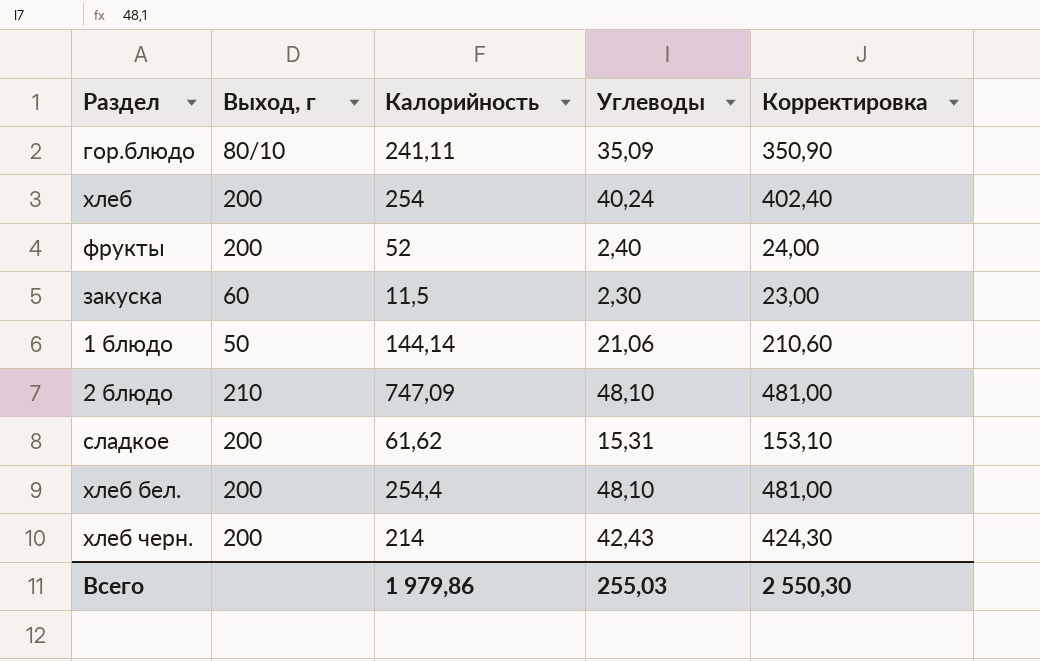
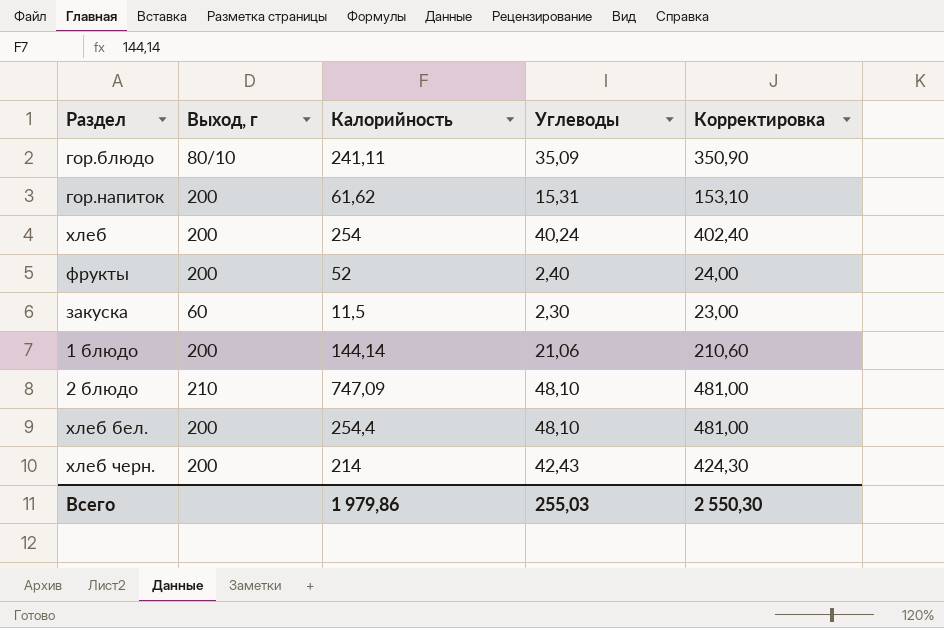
row сладкое: 200 | 61,62 | 15,31 | 153,10 -> none
row гор.напиток: none -> 200 | 61,62 | 15,31 | 153,10
1 блюдо | Выход, г: 50 -> 200

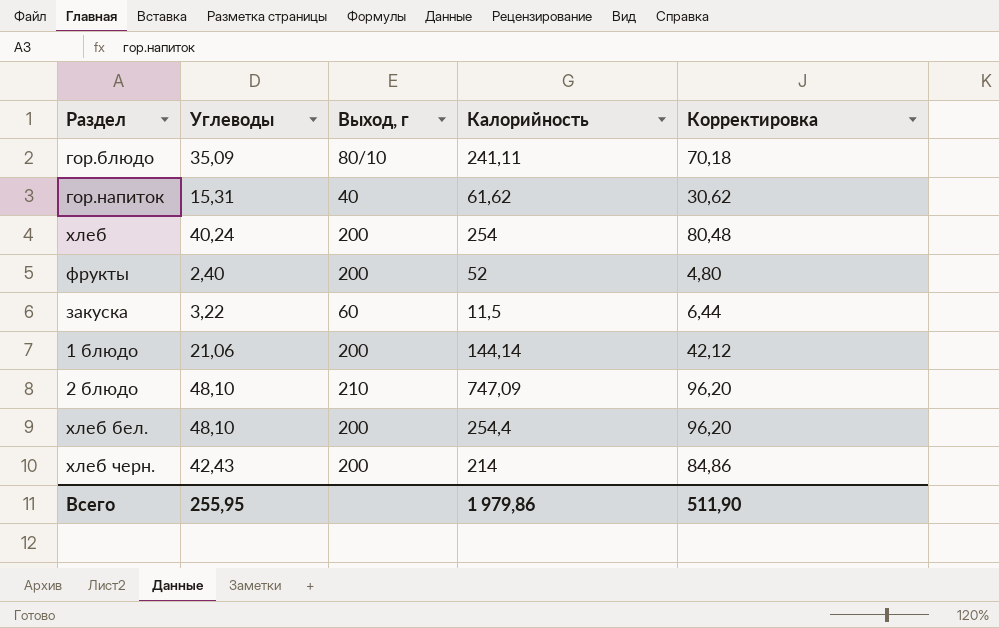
column Углеводы | position: 4 -> 2
column Корректировка | formula: [Углеводы] * 10 -> [Углеводы] * 2
гор.напиток | Выход, г: 200 -> 40
закуска | Углеводы: 2,30 -> 3,22
Всего | Углеводы: 255,03 -> 255,95
Всего | Корректировка: 2 550,30 -> 511,90

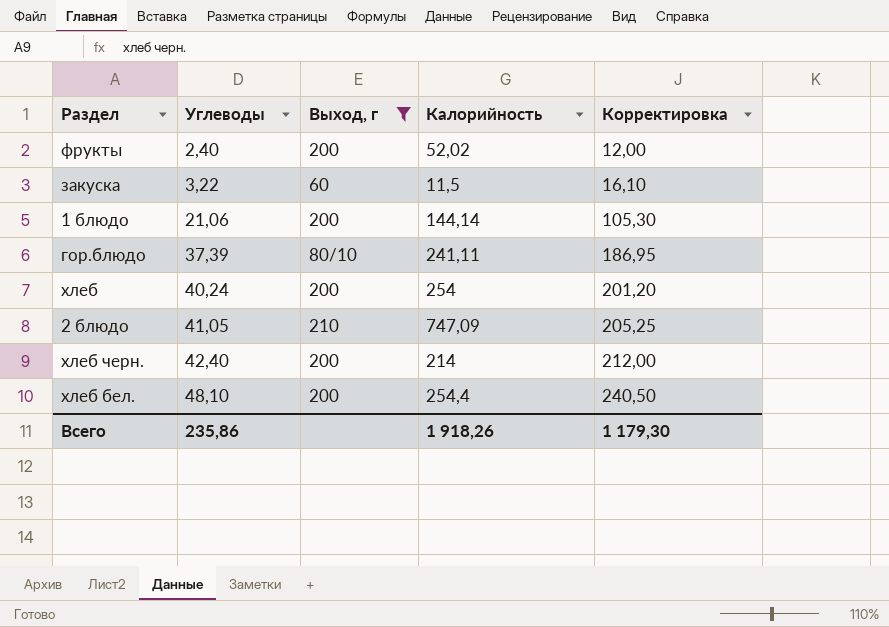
filter: none -> Выход, г != 40
row order: none -> Углеводы ascending
column Корректировка | formula: [Углеводы] * 2 -> [Углеводы] * 5
фрукты | Калорийность: 52 -> 52,02
гор.блюдо | Углеводы: 35,09 -> 37,39
2 блюдо | Углеводы: 48,10 -> 41,05
хлеб черн. | Углеводы: 42,43 -> 42,40
Всего | Углеводы: 255,95 -> 235,86
Всего | Калорийность: 1 979,86 -> 1 918,26
Всего | Корректировка: 511,90 -> 1 179,30

